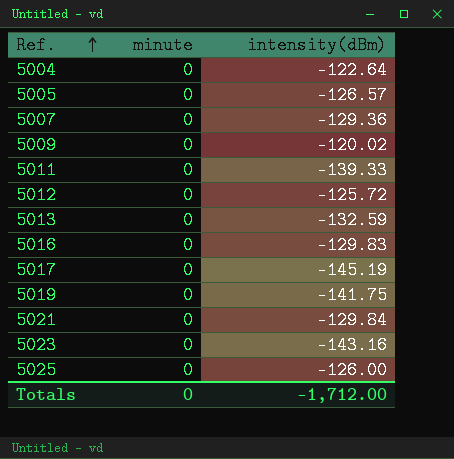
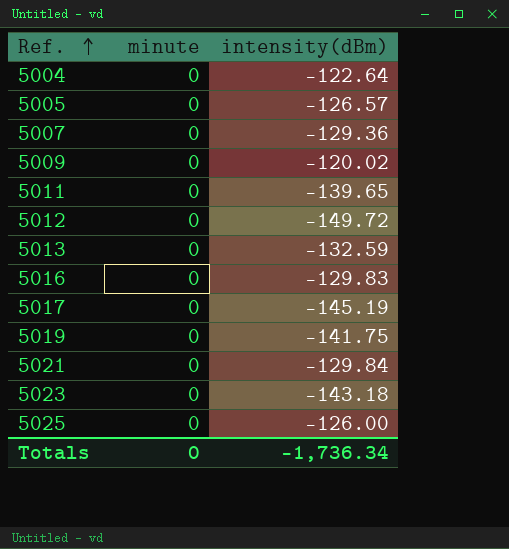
5011 | intensity(dBm): -139.33 -> -139.65
5012 | intensity(dBm): -125.72 -> -149.72
5023 | intensity(dBm): -143.16 -> -143.18
Totals | intensity(dBm): -1,712.00 -> -1,736.34

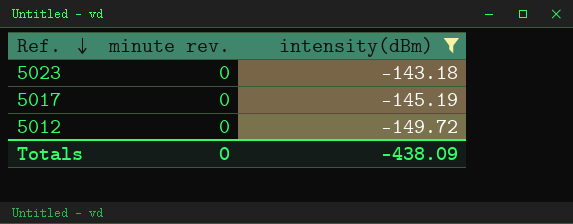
filter: none -> intensity(dBm) <= -143.18
row order: Ref. ascending -> Ref. descending
column name: minute -> minute rev.
Totals | intensity(dBm): -1,736.34 -> -438.09

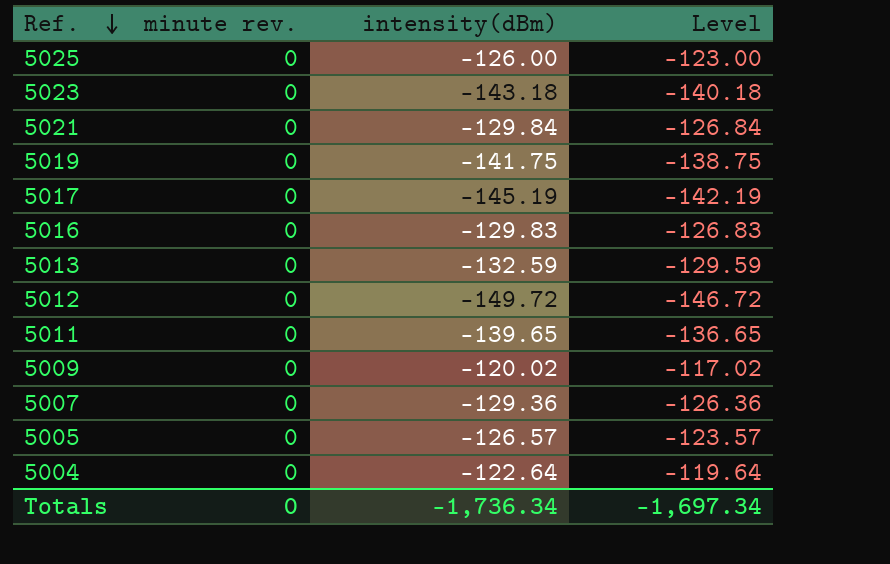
filter: intensity(dBm) <= -143.18 -> none
column Level | formula: none -> [intensity(dBm)] + 3
Totals | intensity(dBm): -438.09 -> -1,736.34

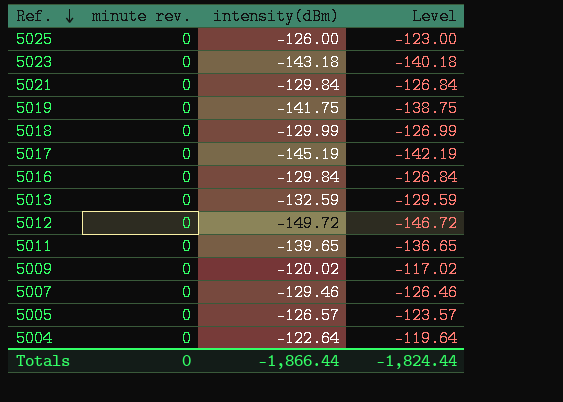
row 5018: none -> 0 | -129.99 | -126.99
5016 | intensity(dBm): -129.83 -> -129.84
5016 | Level: -126.83 -> -126.84
5007 | intensity(dBm): -129.36 -> -129.46
5007 | Level: -126.36 -> -126.46
Totals | intensity(dBm): -1,736.34 -> -1,866.44
Totals | Level: -1,697.34 -> -1,824.44

